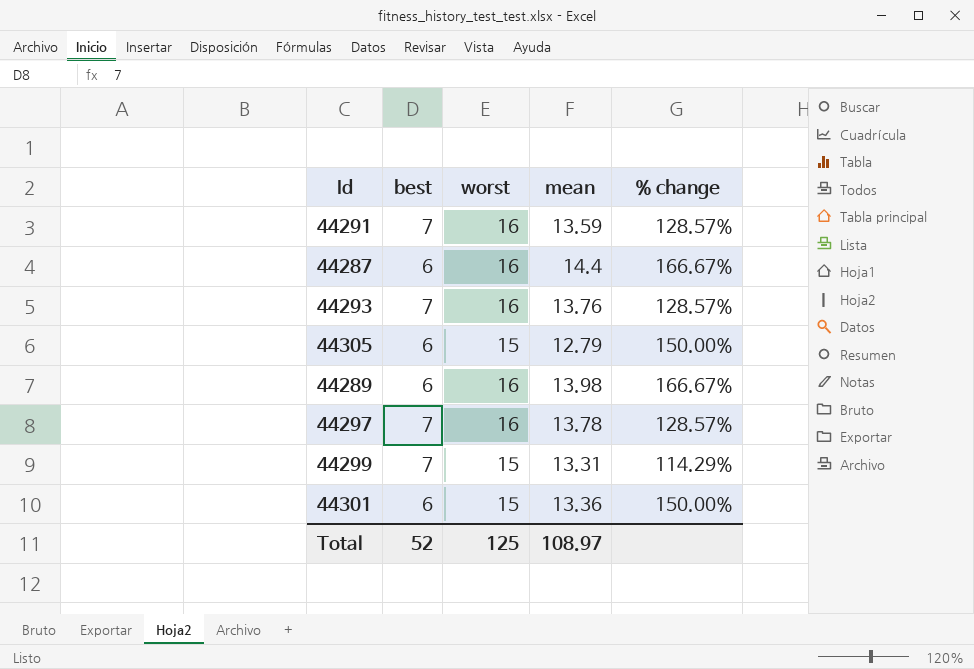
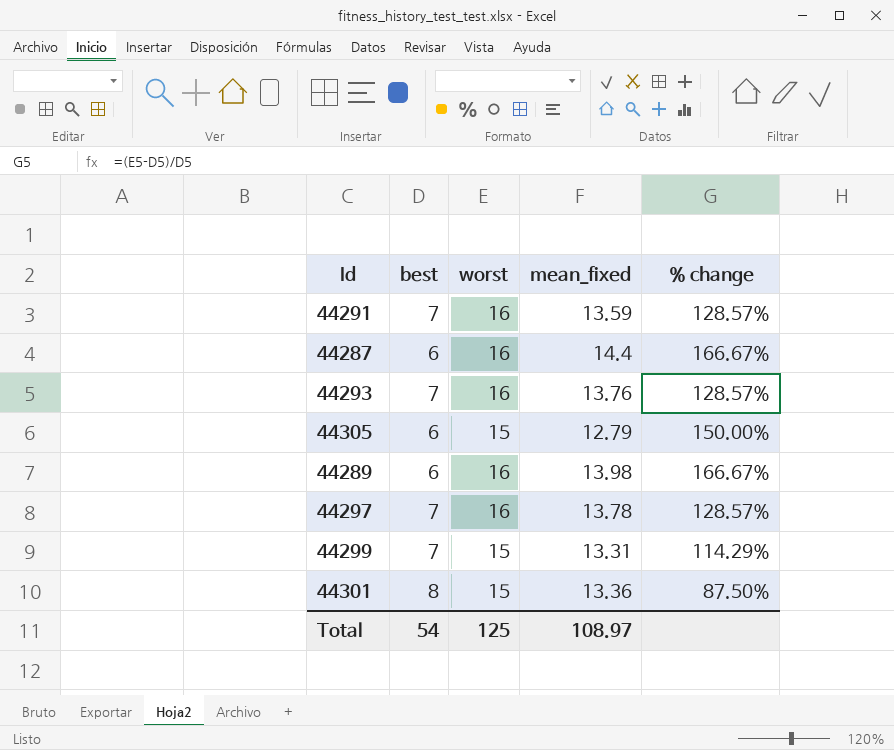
column name: mean -> mean_fixed
44301 | best: 6 -> 8
44301 | % change: 150.00% -> 87.50%
Total | best: 52 -> 54

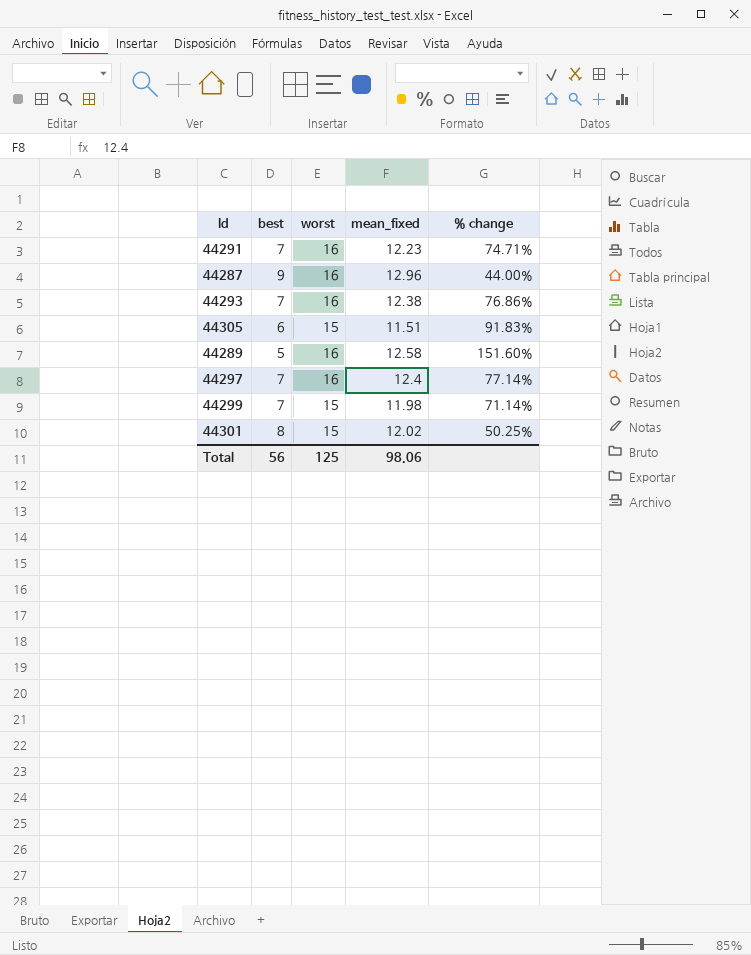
column % change | formula: ([worst] - [best]) / [best] -> ([mean_fixed] - [best]) / [best]
44291 | mean_fixed: 13.59 -> 12.23
44287 | best: 6 -> 9
44287 | mean_fixed: 14.4 -> 12.96
44293 | mean_fixed: 13.76 -> 12.38
44305 | mean_fixed: 12.79 -> 11.51
44289 | best: 6 -> 5
44289 | mean_fixed: 13.98 -> 12.58
44297 | mean_fixed: 13.78 -> 12.4
44299 | mean_fixed: 13.31 -> 11.98
44301 | mean_fixed: 13.36 -> 12.02
Total | best: 54 -> 56
Total | mean_fixed: 108.97 -> 98.06

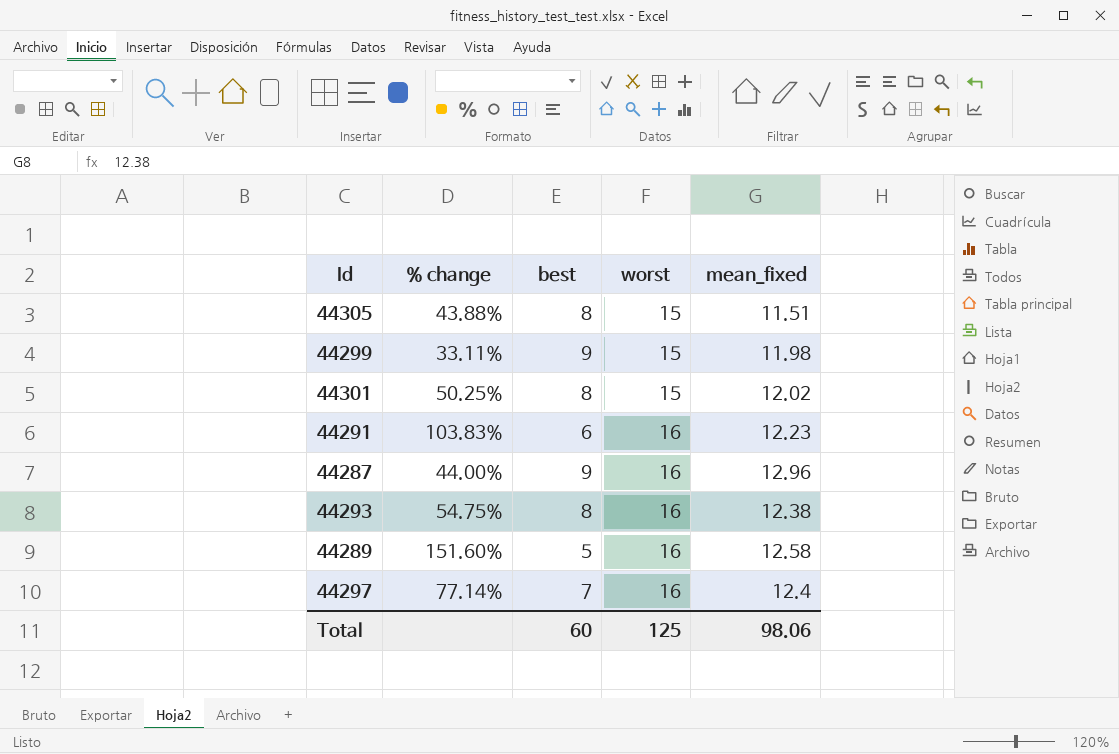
row order: none -> worst ascending
column % change | position: 5 -> 2
44305 | % change: 91.83% -> 43.88%
44305 | best: 6 -> 8
44299 | % change: 71.14% -> 33.11%
44299 | best: 7 -> 9
44291 | % change: 74.71% -> 103.83%
44291 | best: 7 -> 6
44293 | % change: 76.86% -> 54.75%
44293 | best: 7 -> 8
Total | best: 56 -> 60

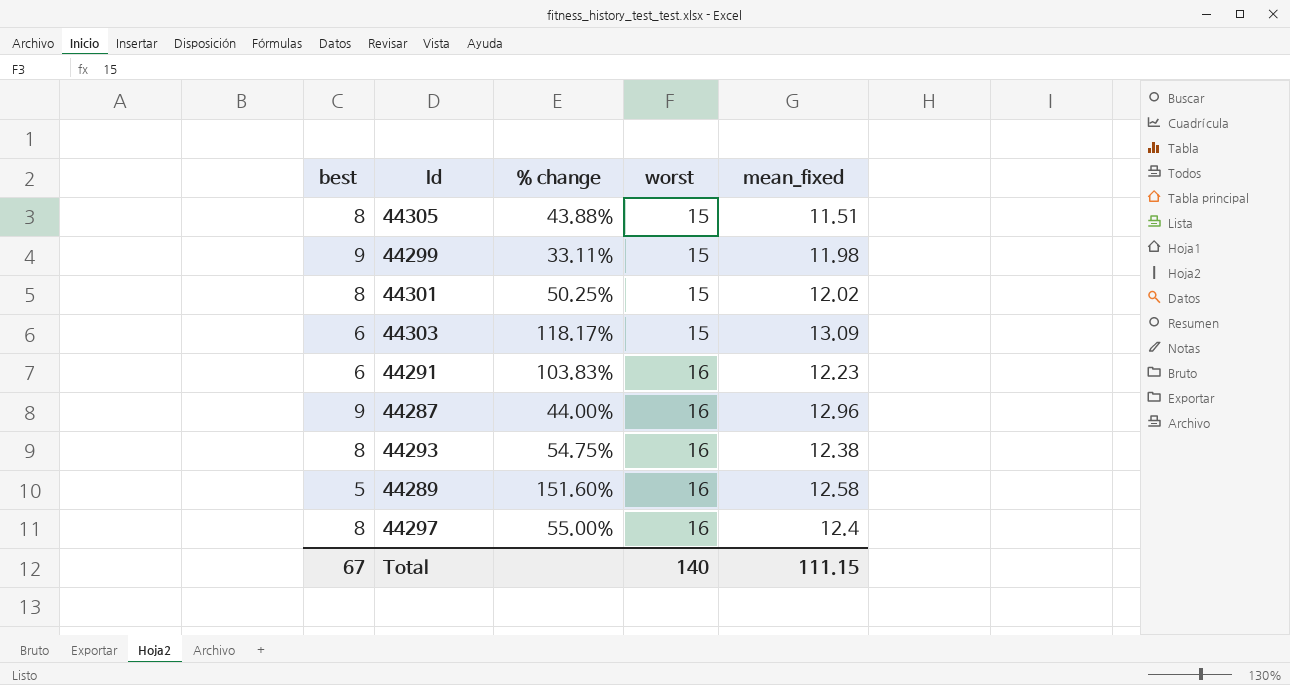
column best | position: 3 -> 1
row 44303: none -> 6 | 118.17% | 15 | 13.09
44297 | best: 7 -> 8
44297 | % change: 77.14% -> 55.00%
Total | best: 60 -> 67
Total | worst: 125 -> 140
Total | mean_fixed: 98.06 -> 111.15

